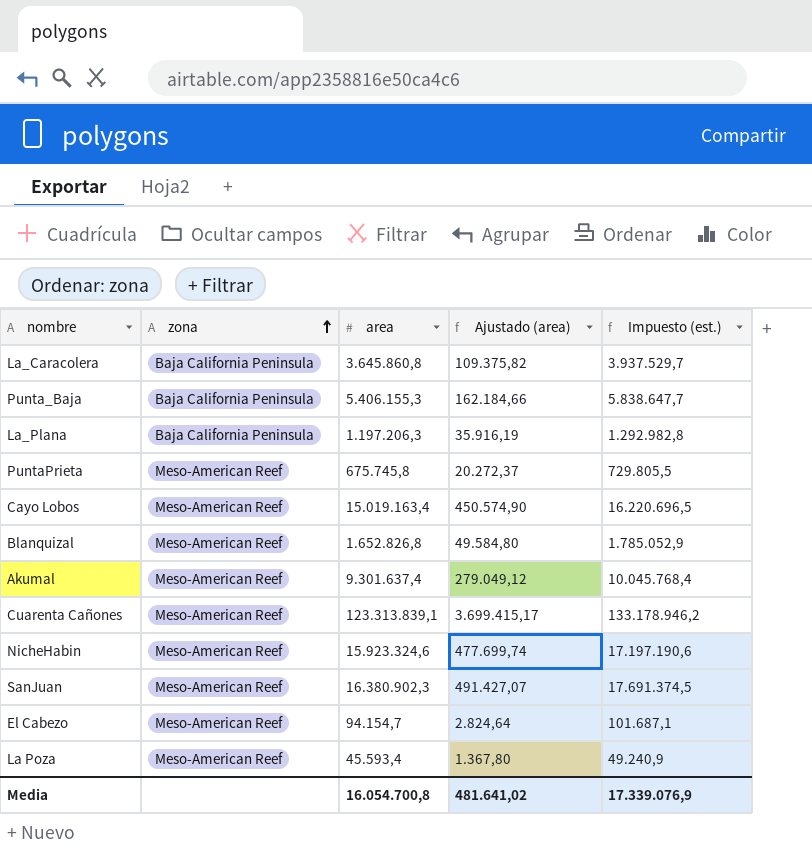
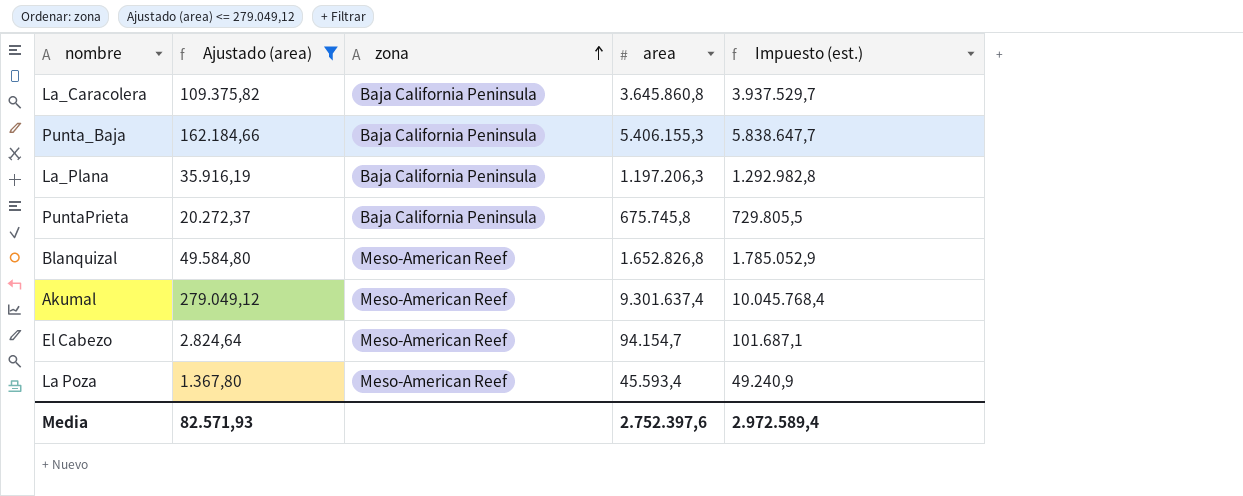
filter: none -> Ajustado (area) <= 279.049,12
column Ajustado (area) | position: 4 -> 2
PuntaPrieta | zona: Meso-American Reef -> Baja California Peninsula
Media | Ajustado (area): 481.641,02 -> 82.571,93
Media | area: 16.054.700,8 -> 2.752.397,6
Media | Impuesto (est.): 17.339.076,9 -> 2.972.589,4

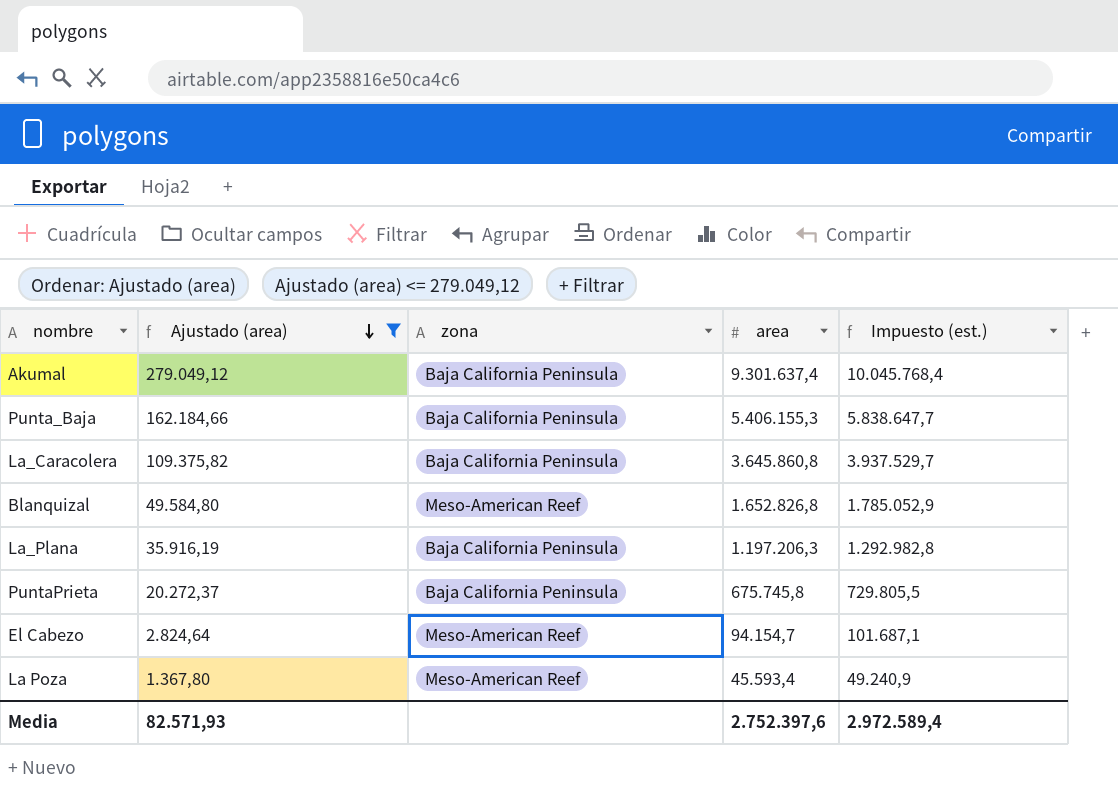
row order: zona ascending -> Ajustado (area) descending
Akumal | zona: Meso-American Reef -> Baja California Peninsula

